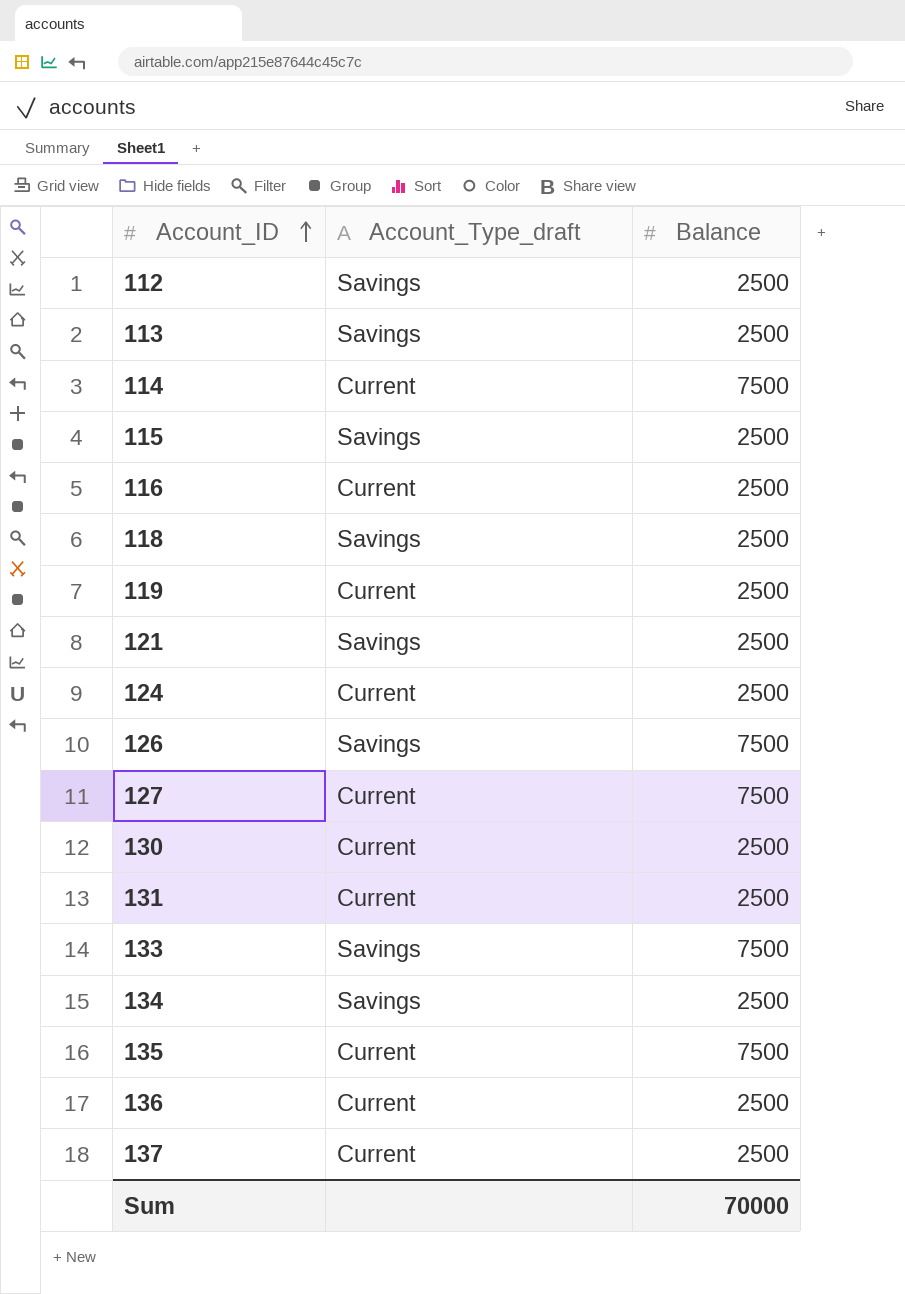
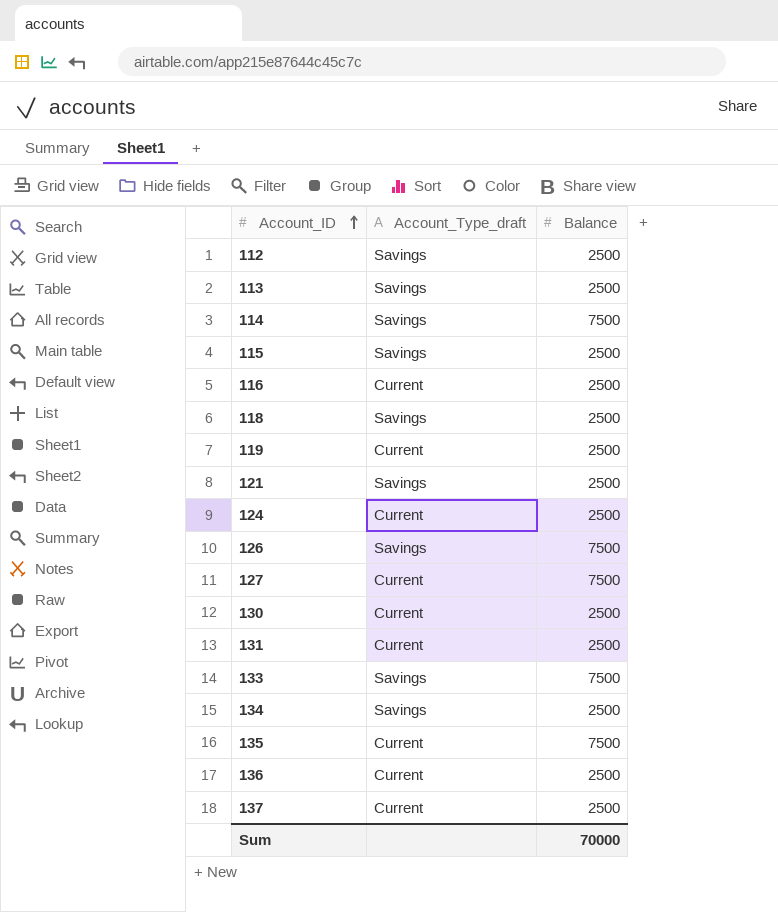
114 | Account_Type_draft: Current -> Savings

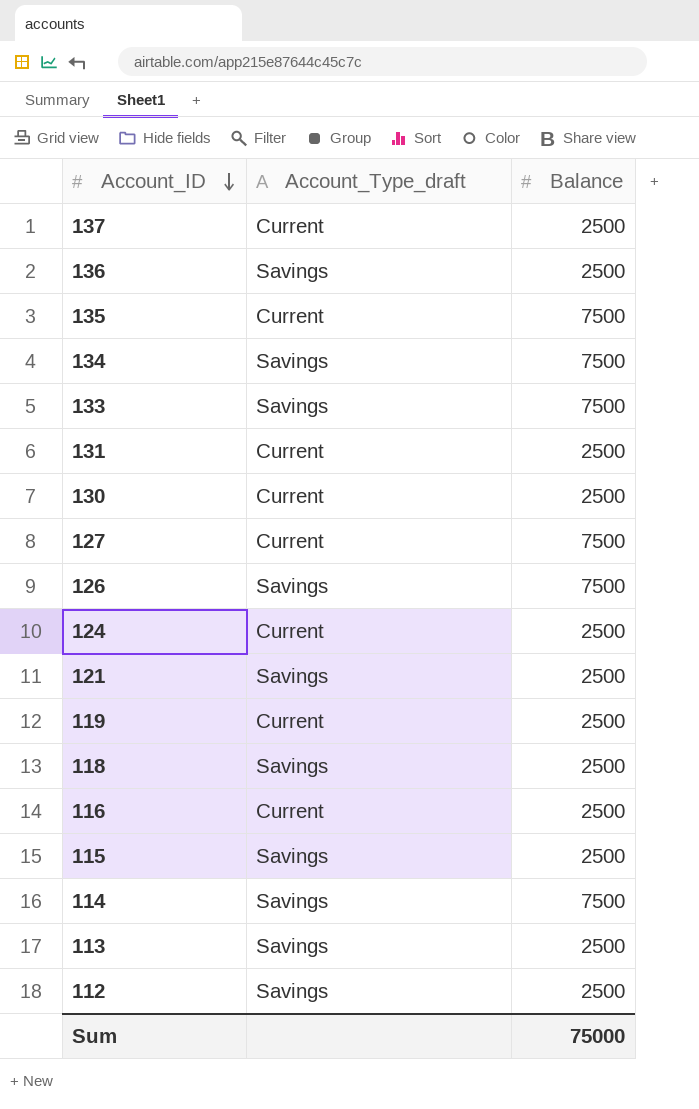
row order: Account_ID ascending -> Account_ID descending
136 | Account_Type_draft: Current -> Savings
134 | Balance: 2500 -> 7500
Sum | Balance: 70000 -> 75000

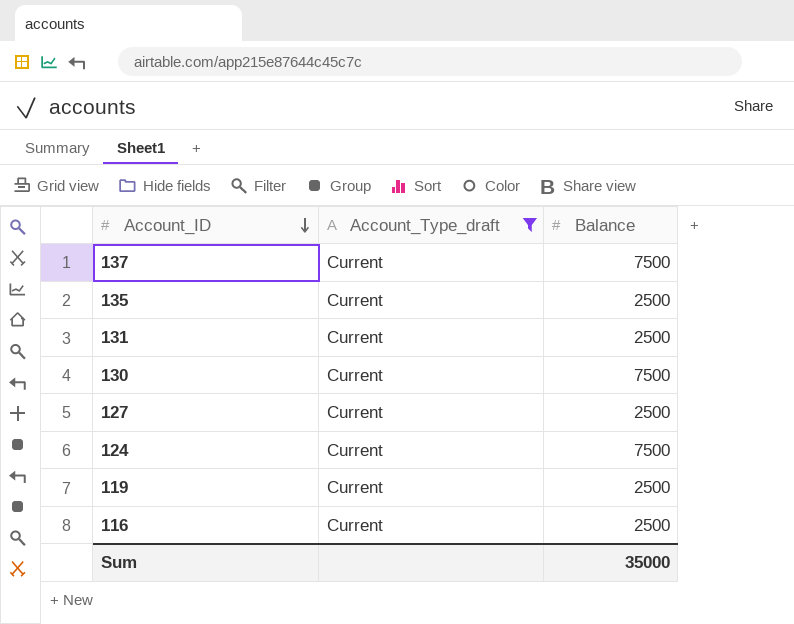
filter: none -> Account_Type_draft = Current
137 | Balance: 2500 -> 7500
135 | Balance: 7500 -> 2500
130 | Balance: 2500 -> 7500
127 | Balance: 7500 -> 2500
124 | Balance: 2500 -> 7500
Sum | Balance: 75000 -> 35000

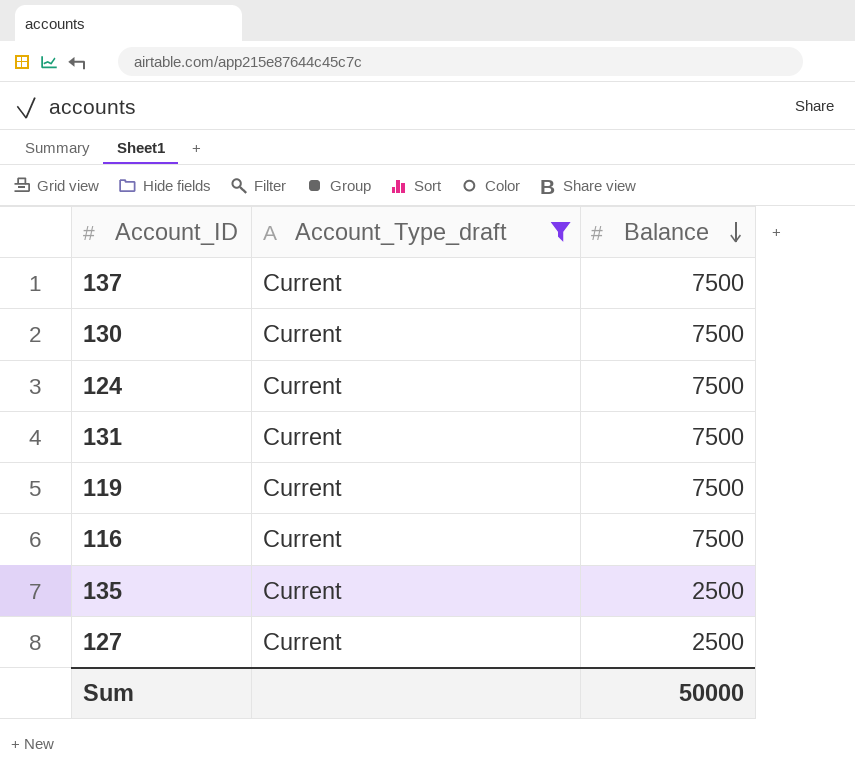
row order: Account_ID descending -> Balance descending
131 | Balance: 2500 -> 7500
119 | Balance: 2500 -> 7500
116 | Balance: 2500 -> 7500
Sum | Balance: 35000 -> 50000

